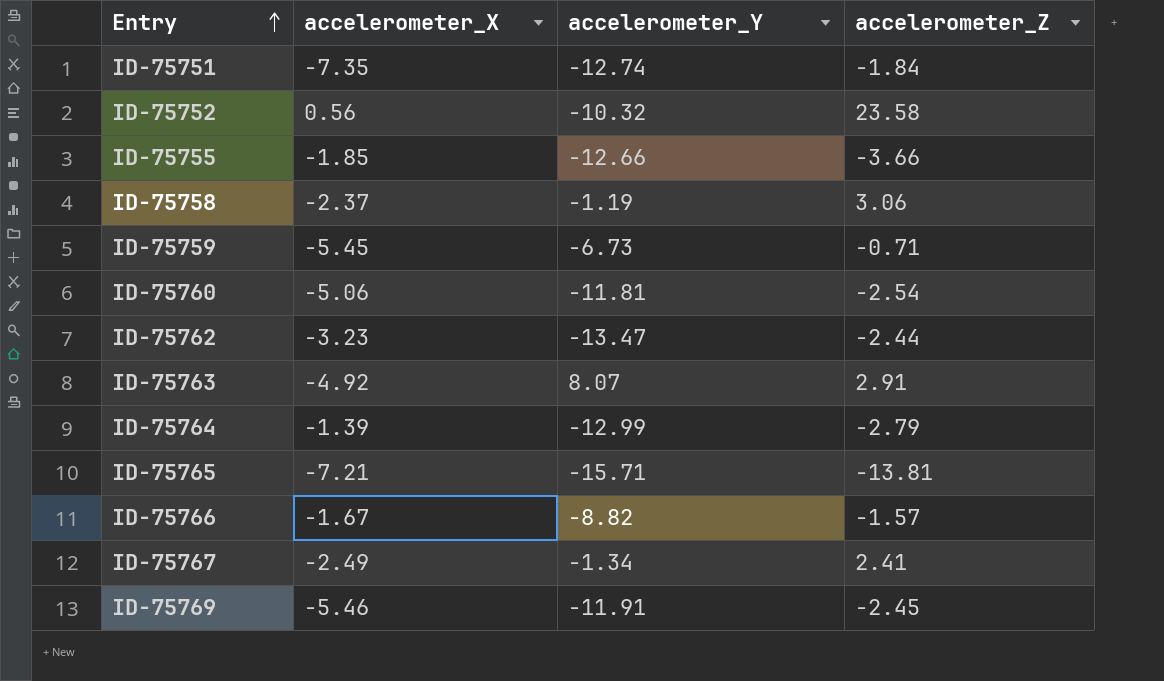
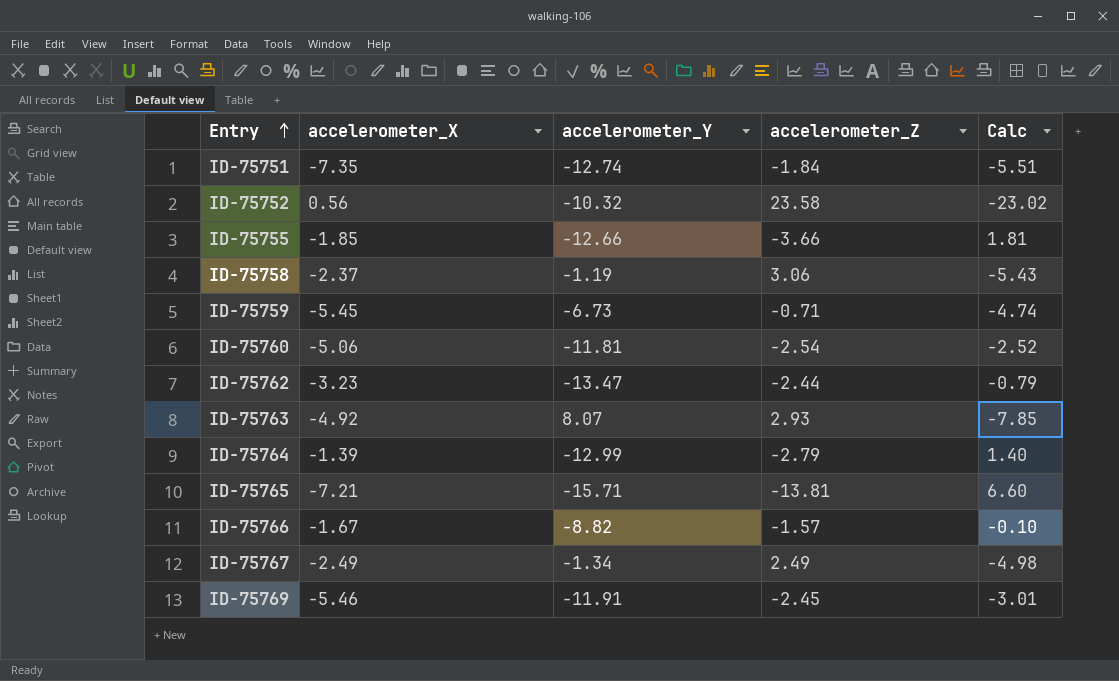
column Calc | formula: none -> [accelerometer_X] - [accelerometer_Z]
ID-75763 | accelerometer_Z: 2.91 -> 2.93
ID-75767 | accelerometer_Z: 2.41 -> 2.49

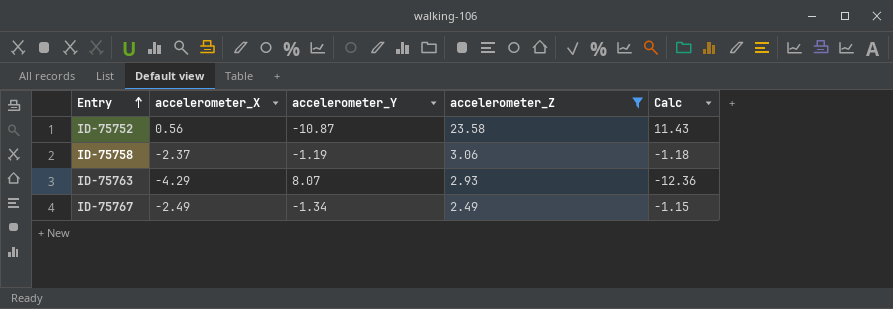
filter: none -> accelerometer_Z >= 2.49
column Calc | formula: [accelerometer_X] - [accelerometer_Z] -> [accelerometer_X] - [accelerometer_Y]
ID-75752 | accelerometer_Y: -10.32 -> -10.87
ID-75763 | accelerometer_X: -4.92 -> -4.29

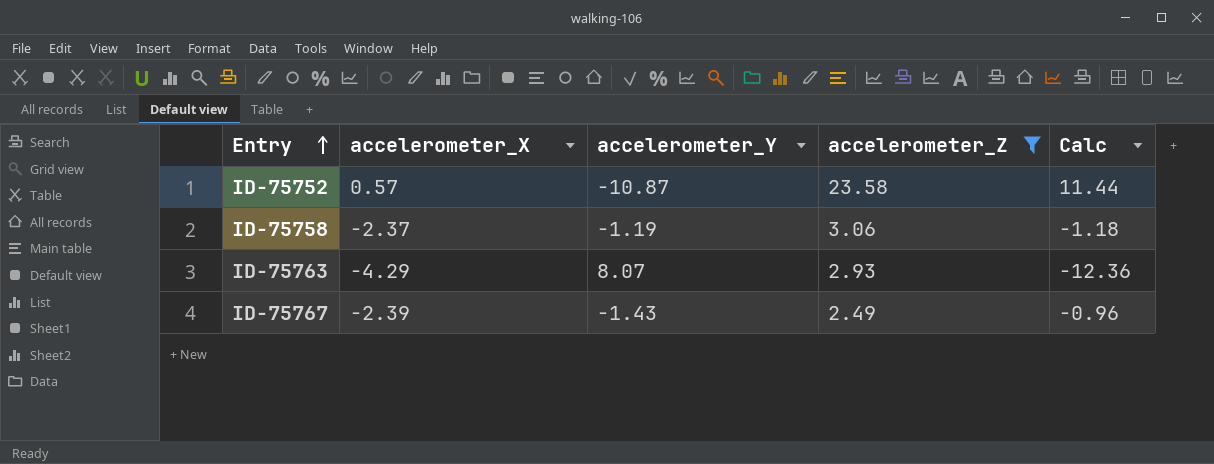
ID-75752 | accelerometer_X: 0.56 -> 0.57
ID-75752 | Calc: 11.43 -> 11.44
ID-75767 | accelerometer_X: -2.49 -> -2.39
ID-75767 | accelerometer_Y: -1.34 -> -1.43
ID-75767 | Calc: -1.15 -> -0.96

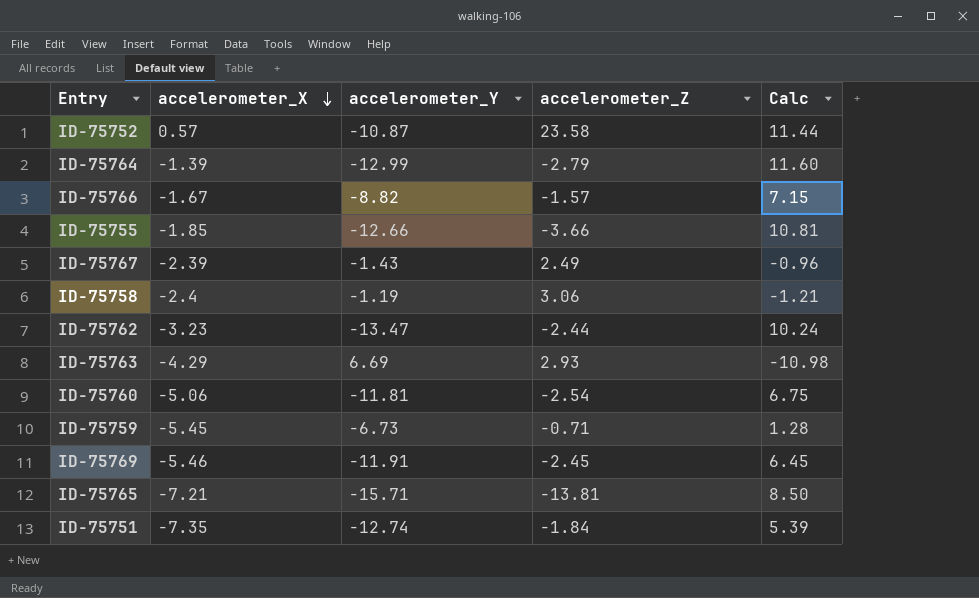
filter: accelerometer_Z >= 2.49 -> none
row order: Entry ascending -> accelerometer_X descending
ID-75758 | accelerometer_X: -2.37 -> -2.4
ID-75758 | Calc: -1.18 -> -1.21
ID-75763 | accelerometer_Y: 8.07 -> 6.69
ID-75763 | Calc: -12.36 -> -10.98

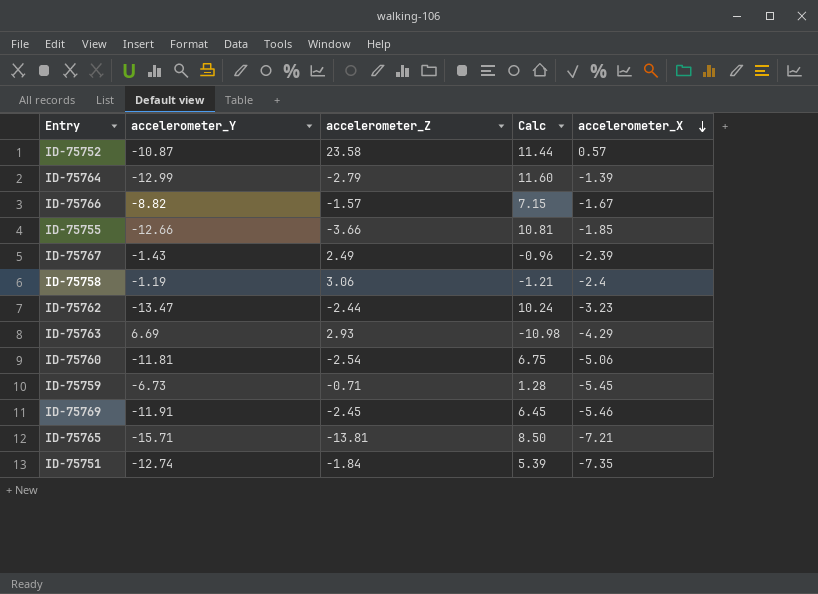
column accelerometer_X | position: 2 -> 5

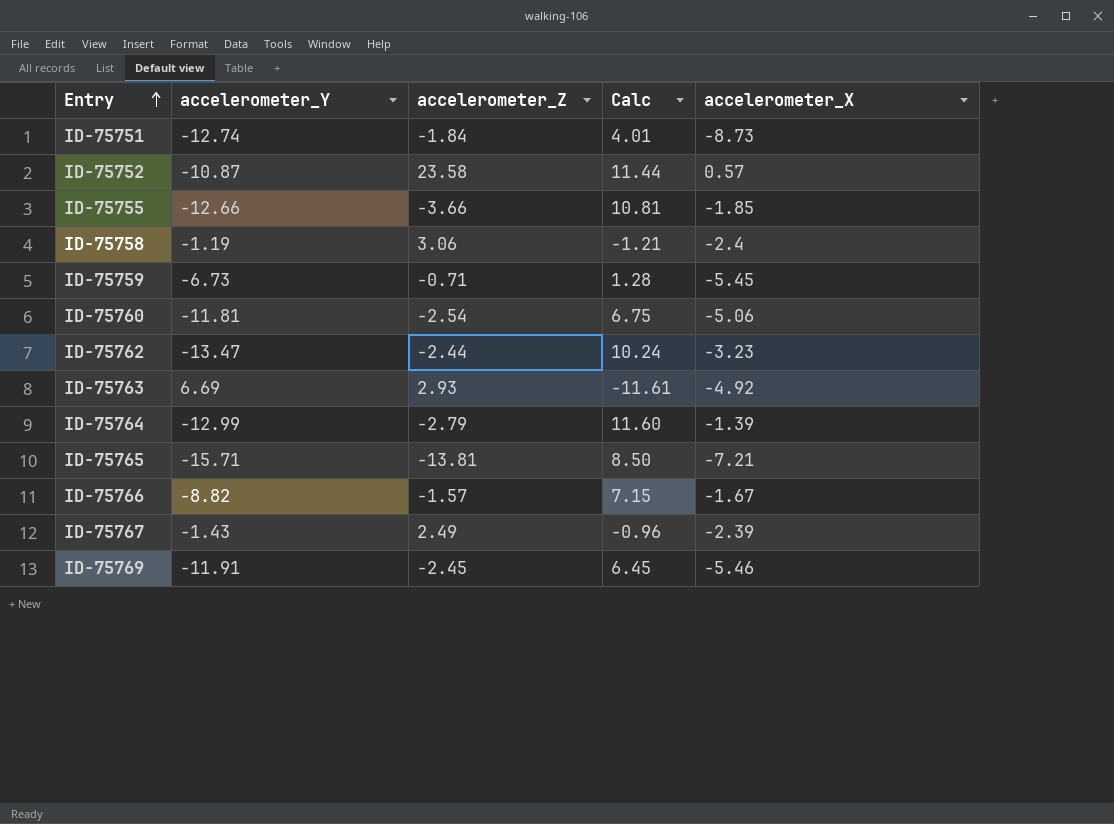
row order: accelerometer_X descending -> Entry ascending
ID-75751 | Calc: 5.39 -> 4.01
ID-75751 | accelerometer_X: -7.35 -> -8.73
ID-75763 | Calc: -10.98 -> -11.61
ID-75763 | accelerometer_X: -4.29 -> -4.92

